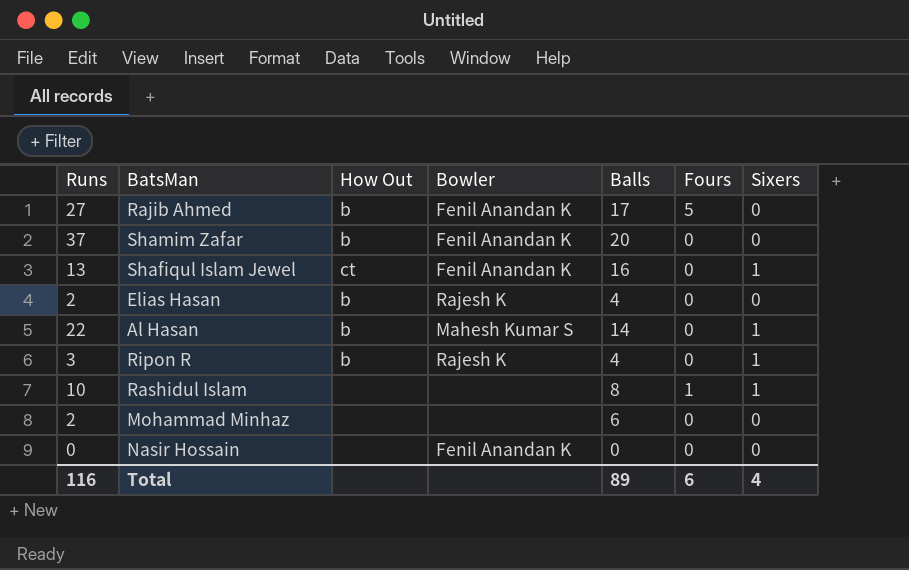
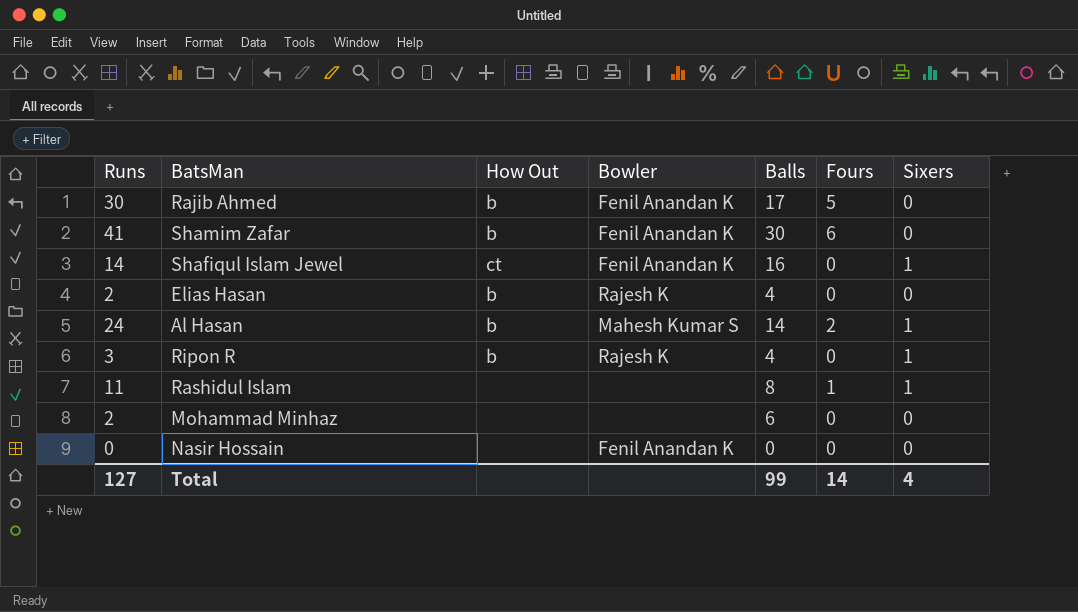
Rajib Ahmed | Runs: 27 -> 30
Shamim Zafar | Runs: 37 -> 41
Shamim Zafar | Balls: 20 -> 30
Shamim Zafar | Fours: 0 -> 6
Shafiqul Islam Jewel | Runs: 13 -> 14
Al Hasan | Runs: 22 -> 24
Al Hasan | Fours: 0 -> 2
Rashidul Islam | Runs: 10 -> 11
Total | Runs: 116 -> 127
Total | Balls: 89 -> 99
Total | Fours: 6 -> 14

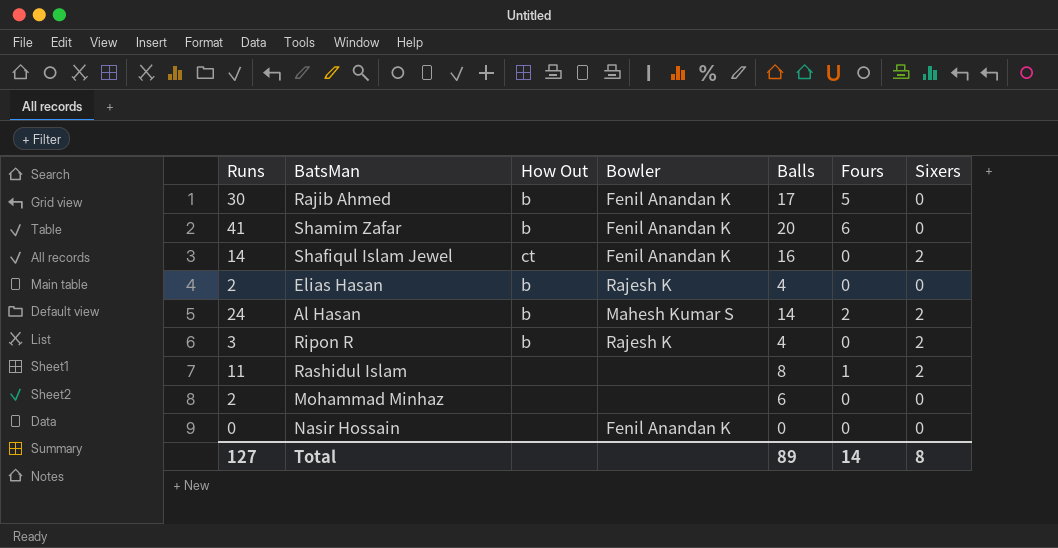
Shamim Zafar | Balls: 30 -> 20
Shafiqul Islam Jewel | Sixers: 1 -> 2
Al Hasan | Sixers: 1 -> 2
Ripon R | Sixers: 1 -> 2
Rashidul Islam | Sixers: 1 -> 2
Total | Balls: 99 -> 89
Total | Sixers: 4 -> 8

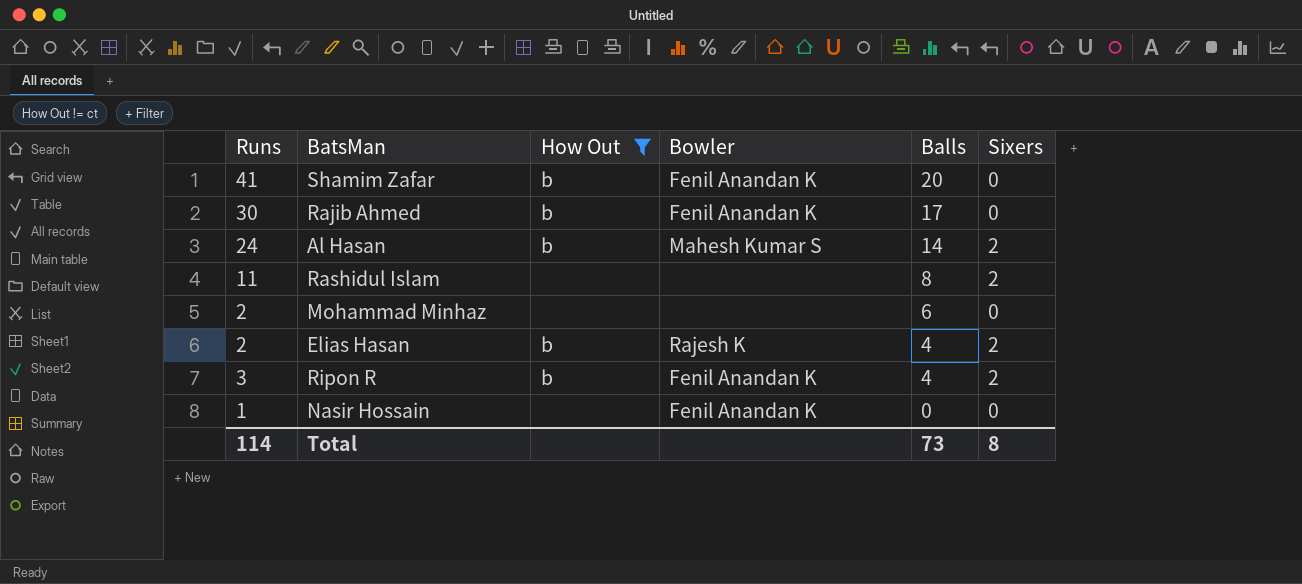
filter: none -> How Out != ct
row order: none -> Balls descending
column Fours | position: 6 -> none
Elias Hasan | Sixers: 0 -> 2
Ripon R | Bowler: Rajesh K -> Fenil Anandan K
Nasir Hossain | Runs: 0 -> 1
Total | Runs: 127 -> 114
Total | Balls: 89 -> 73

